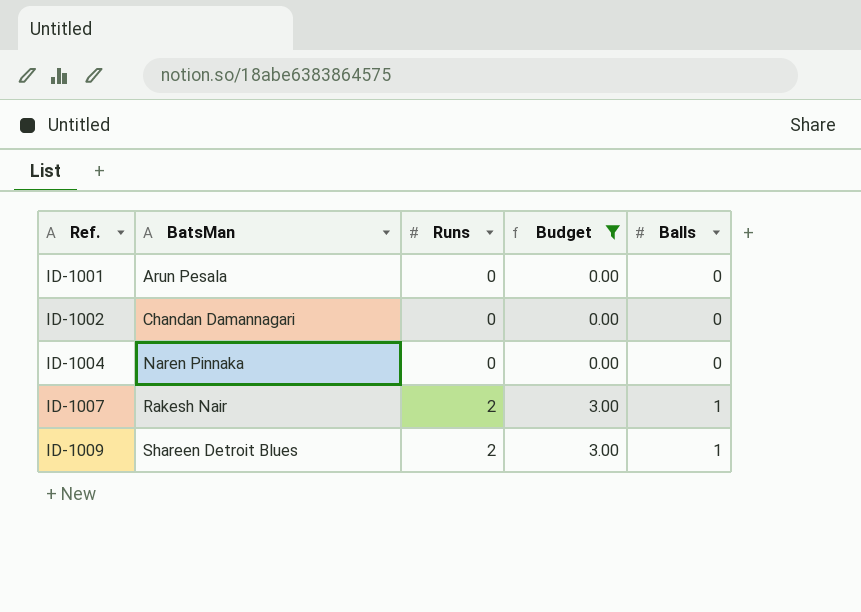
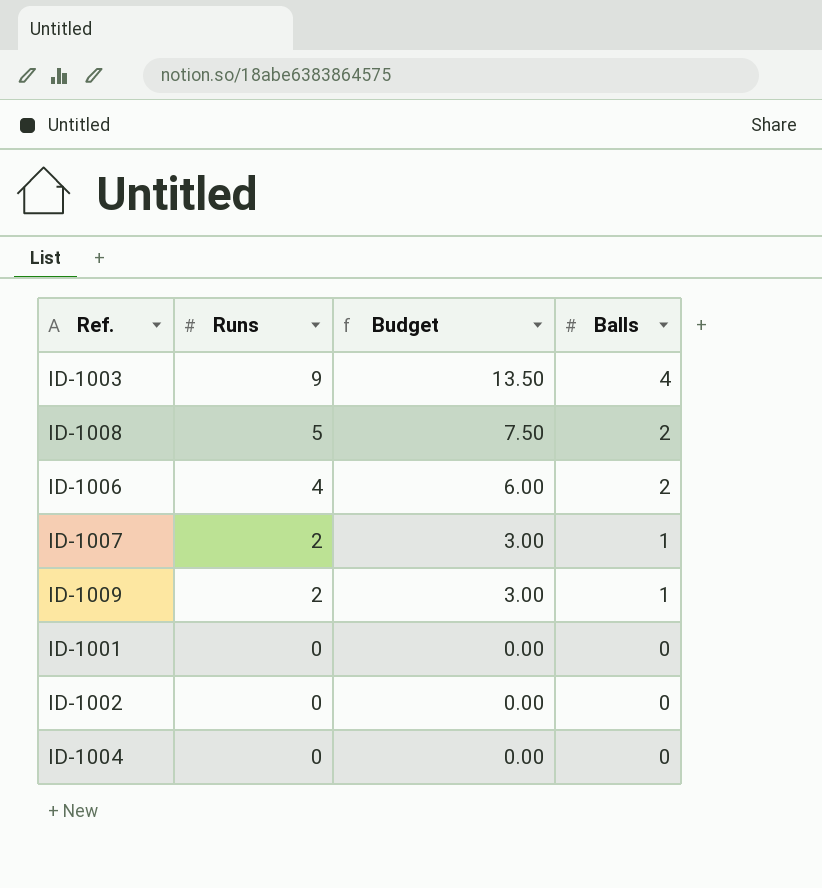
filter: Budget <= 3.00 -> none
row order: Ref. ascending -> Runs descending
column BatsMan | position: 2 -> none

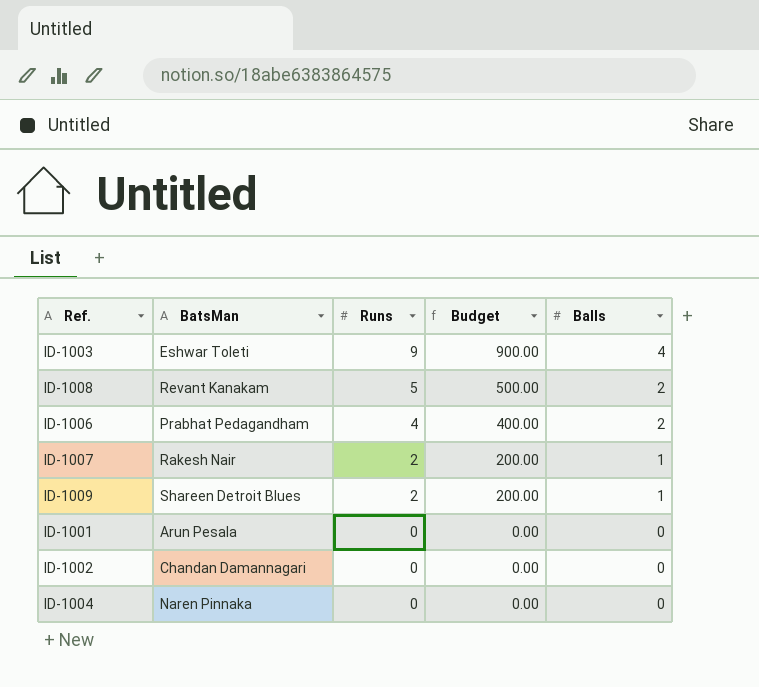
column BatsMan | position: none -> 2
column Budget | formula: [Runs] * 1.5 -> [Runs] * 100

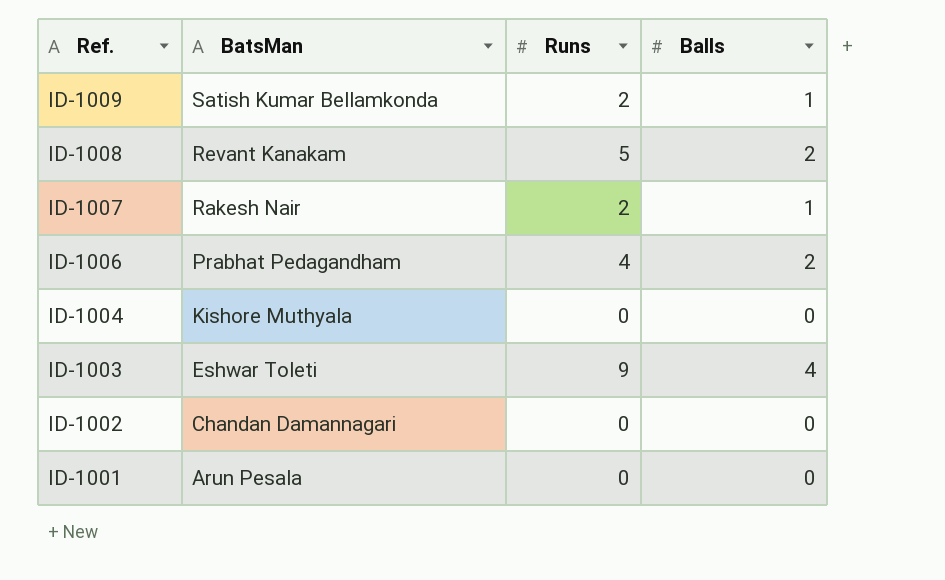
row order: Runs descending -> Ref. descending
column Budget | formula: [Runs] * 100 -> none
ID-1009 | BatsMan: Shareen Detroit Blues -> Satish Kumar Bellamkonda
ID-1004 | BatsMan: Naren Pinnaka -> Kishore Muthyala

